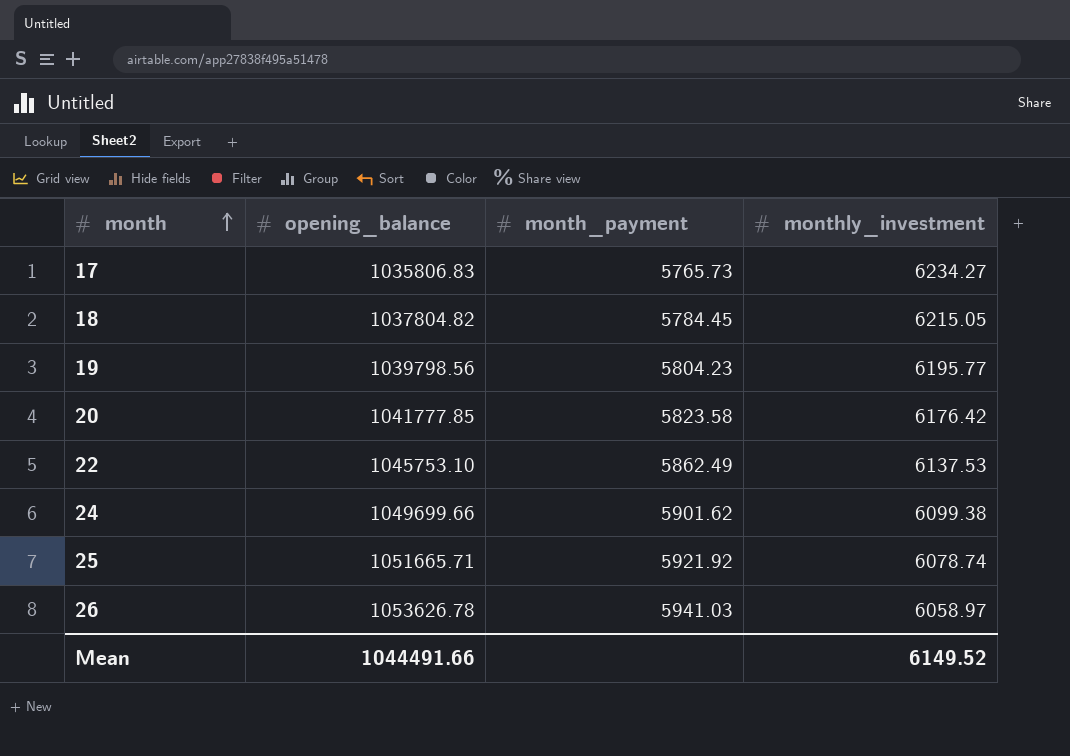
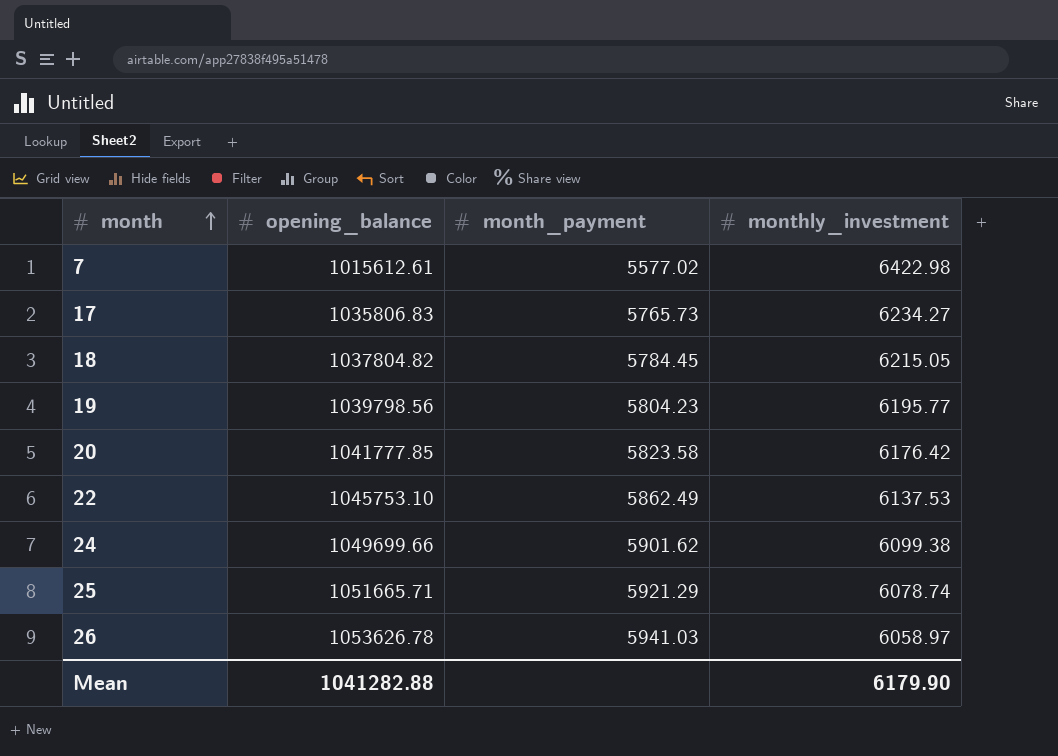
row 7: none -> 1015612.61 | 5577.02 | 6422.98
25 | month_payment: 5921.92 -> 5921.29
Mean | opening_balance: 1044491.66 -> 1041282.88
Mean | monthly_investment: 6149.52 -> 6179.90

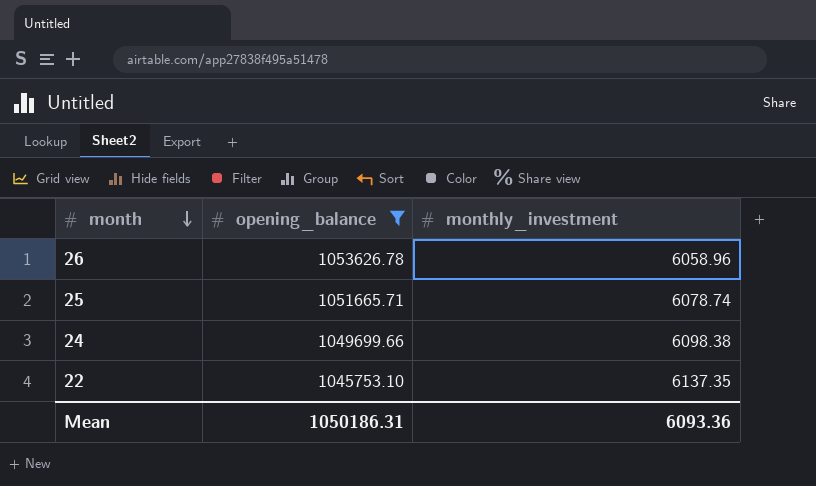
filter: none -> opening_balance >= 1045753.10
row order: month ascending -> month descending
column month_payment | position: 3 -> none
26 | monthly_investment: 6058.97 -> 6058.96
24 | monthly_investment: 6099.38 -> 6098.38
22 | monthly_investment: 6137.53 -> 6137.35
Mean | opening_balance: 1041282.88 -> 1050186.31
Mean | monthly_investment: 6179.90 -> 6093.36

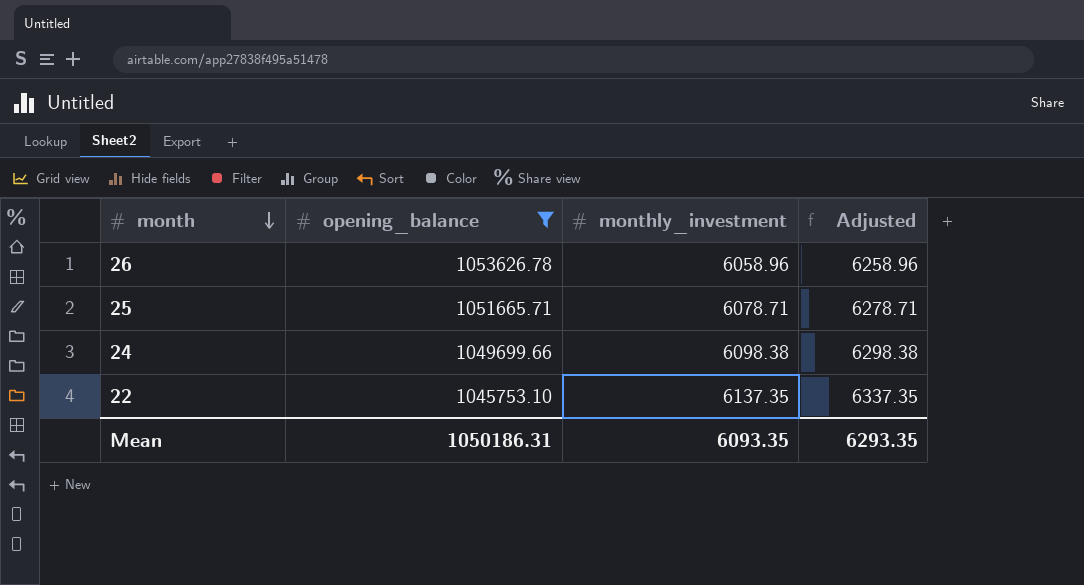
column Adjusted | formula: none -> [monthly_investment] + 200
25 | monthly_investment: 6078.74 -> 6078.71
Mean | monthly_investment: 6093.36 -> 6093.35

